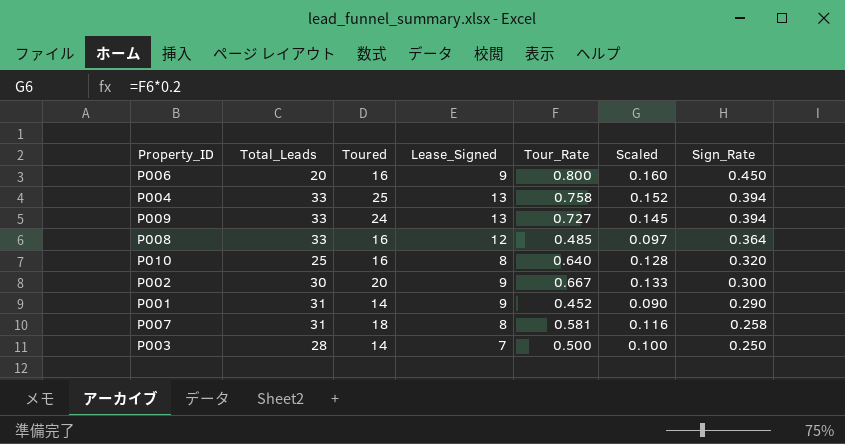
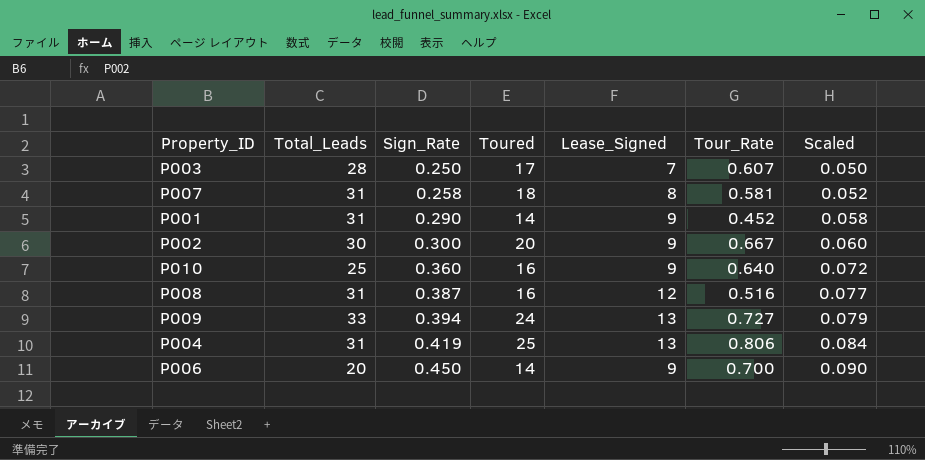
row order: Sign_Rate descending -> Sign_Rate ascending
column Sign_Rate | position: 7 -> 3
column Scaled | formula: [Tour_Rate] * 0.2 -> [Sign_Rate] * 0.2
P003 | Toured: 14 -> 17
P003 | Tour_Rate: 0.500 -> 0.607
P010 | Sign_Rate: 0.320 -> 0.360
P010 | Lease_Signed: 8 -> 9
P008 | Total_Leads: 33 -> 31
P008 | Sign_Rate: 0.364 -> 0.387
P008 | Tour_Rate: 0.485 -> 0.516
P004 | Total_Leads: 33 -> 31
P004 | Sign_Rate: 0.394 -> 0.419
P004 | Tour_Rate: 0.758 -> 0.806
P006 | Toured: 16 -> 14
P006 | Tour_Rate: 0.800 -> 0.700

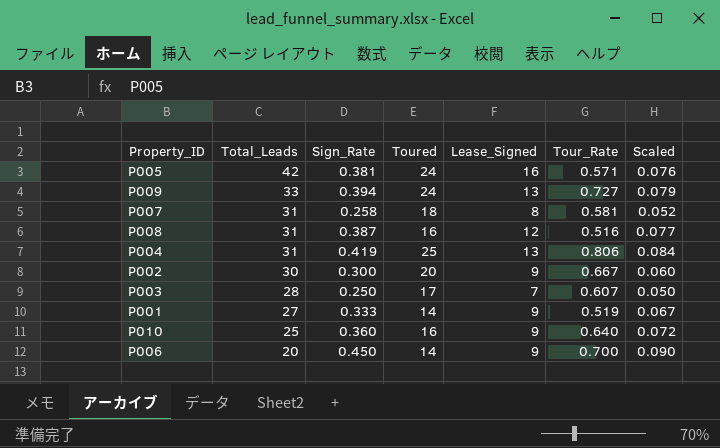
row order: Sign_Rate ascending -> Total_Leads descending
row P005: none -> 42 | 0.381 | 24 | 16 | 0.571 | 0.076
P001 | Total_Leads: 31 -> 27
P001 | Sign_Rate: 0.290 -> 0.333
P001 | Tour_Rate: 0.452 -> 0.519
P001 | Scaled: 0.058 -> 0.067

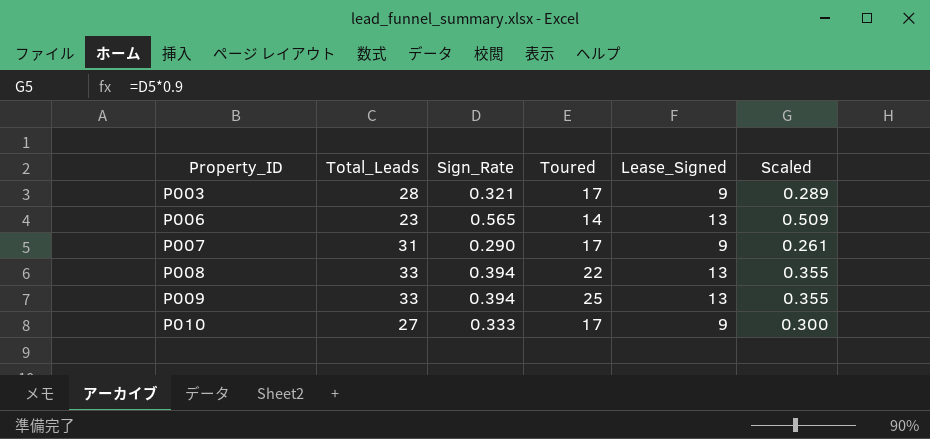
row order: Total_Leads descending -> Property_ID ascending
column Tour_Rate | formula: [Toured] / [Total_Leads] -> none
column Scaled | formula: [Sign_Rate] * 0.2 -> [Sign_Rate] * 0.9
row P005: 42 | 0.381 | 24 | 16 | 0.571 | 0.076 -> none
row P004: 31 | 0.419 | 25 | 13 | 0.806 | 0.084 -> none
row P002: 30 | 0.300 | 20 | 9 | 0.667 | 0.060 -> none
row P001: 27 | 0.333 | 14 | 9 | 0.519 | 0.067 -> none
P003 | Sign_Rate: 0.250 -> 0.321
P003 | Lease_Signed: 7 -> 9
P006 | Total_Leads: 20 -> 23
P006 | Sign_Rate: 0.450 -> 0.565
P006 | Lease_Signed: 9 -> 13
P007 | Sign_Rate: 0.258 -> 0.290
P007 | Toured: 18 -> 17
P007 | Lease_Signed: 8 -> 9
P008 | Total_Leads: 31 -> 33
P008 | Sign_Rate: 0.387 -> 0.394
P008 | Toured: 16 -> 22
P008 | Lease_Signed: 12 -> 13
P009 | Toured: 24 -> 25
P010 | Total_Leads: 25 -> 27
P010 | Sign_Rate: 0.360 -> 0.333
P010 | Toured: 16 -> 17

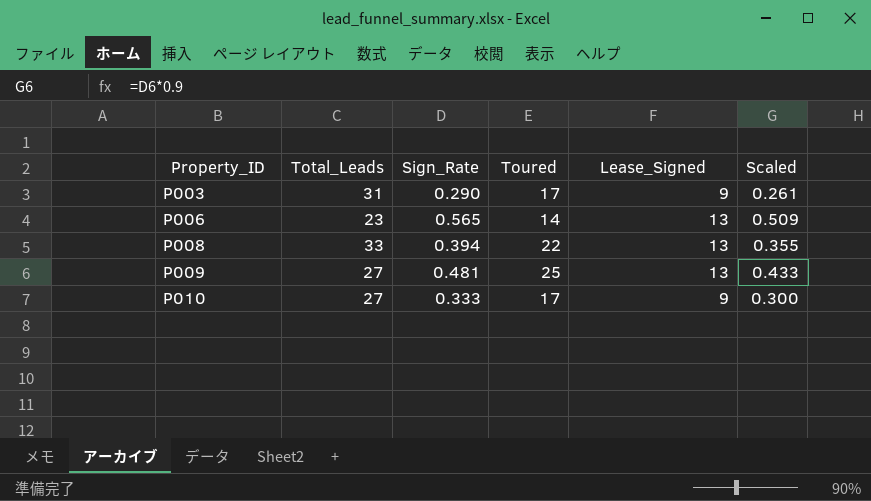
row P007: 31 | 0.290 | 17 | 9 | 0.261 -> none
P003 | Total_Leads: 28 -> 31
P003 | Sign_Rate: 0.321 -> 0.290
P003 | Scaled: 0.289 -> 0.261
P009 | Total_Leads: 33 -> 27
P009 | Sign_Rate: 0.394 -> 0.481
P009 | Scaled: 0.355 -> 0.433

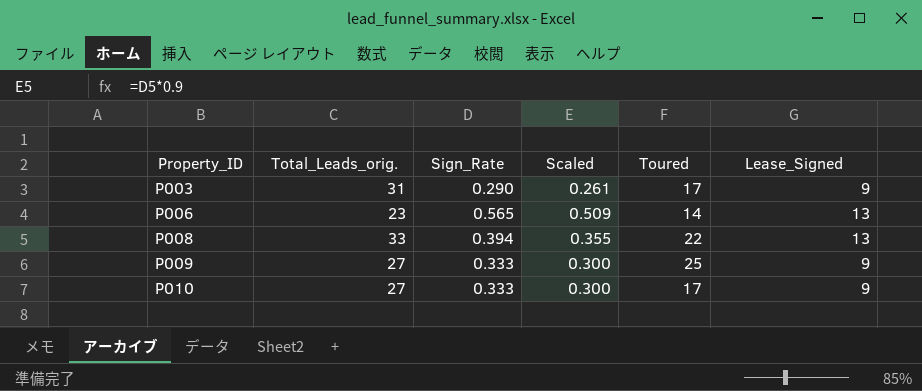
column name: Total_Leads -> Total_Leads_orig.
column Scaled | position: 6 -> 4
P009 | Sign_Rate: 0.481 -> 0.333
P009 | Scaled: 0.433 -> 0.300
P009 | Lease_Signed: 13 -> 9

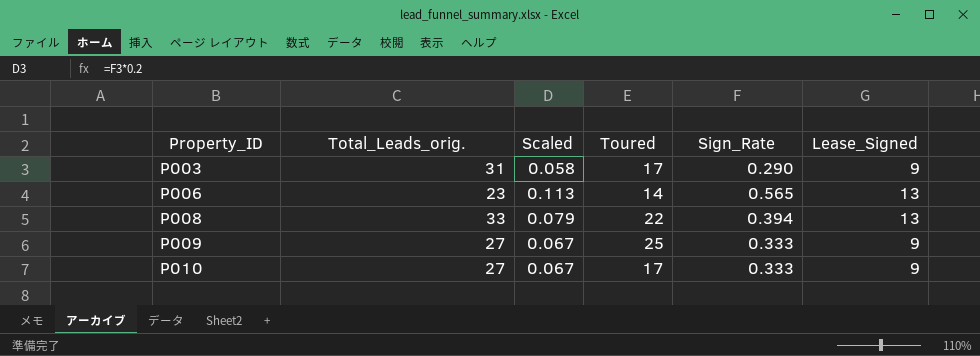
column Scaled | formula: [Sign_Rate] * 0.9 -> [Sign_Rate] * 0.2
column Sign_Rate | position: 3 -> 5

